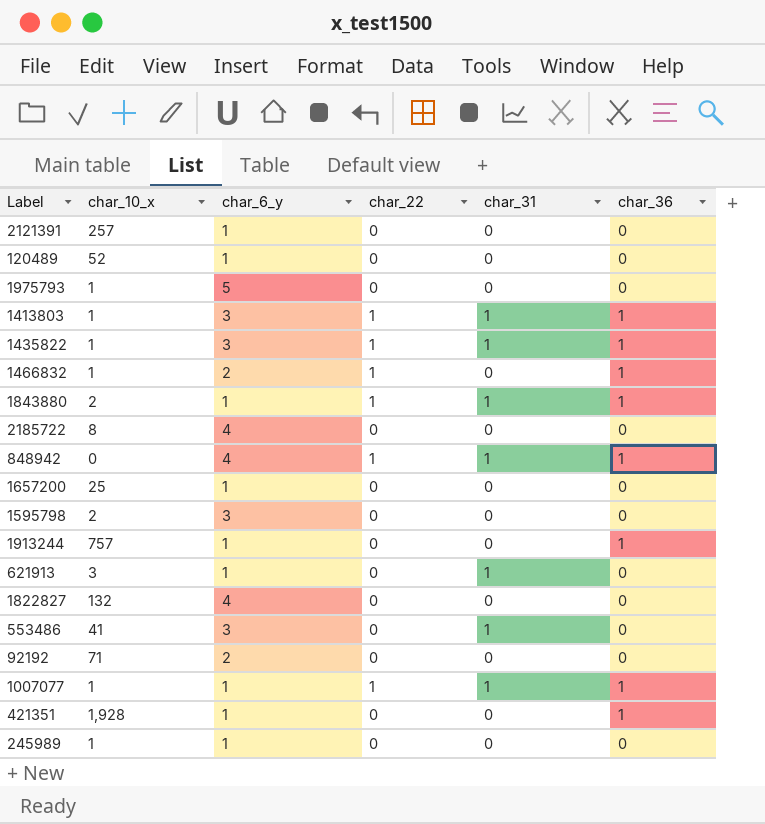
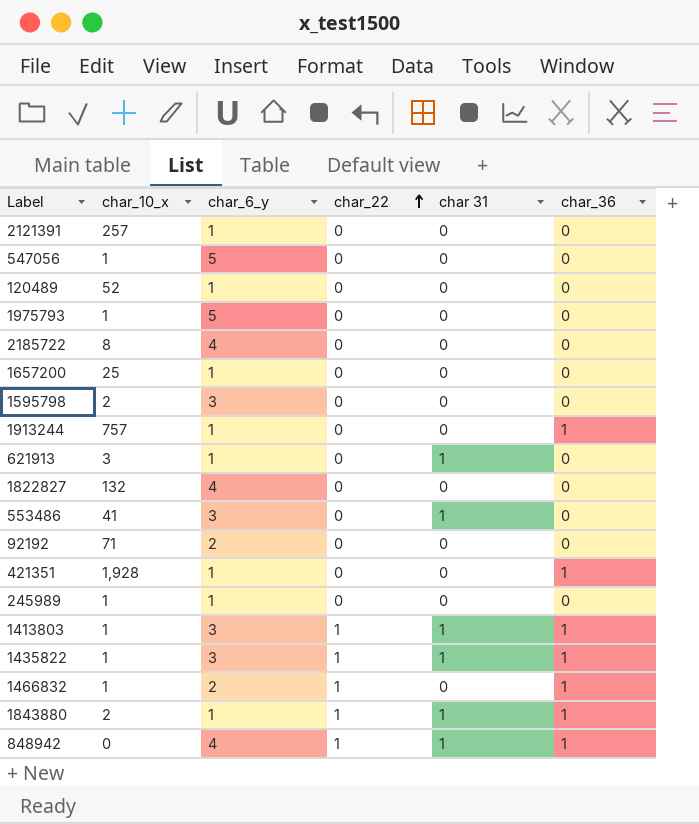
row order: none -> char_22 ascending
column name: char_31 -> char 31
row 1007077: 1 | 1 | 1 | 1 | 1 -> none
row 547056: none -> 1 | 5 | 0 | 0 | 0

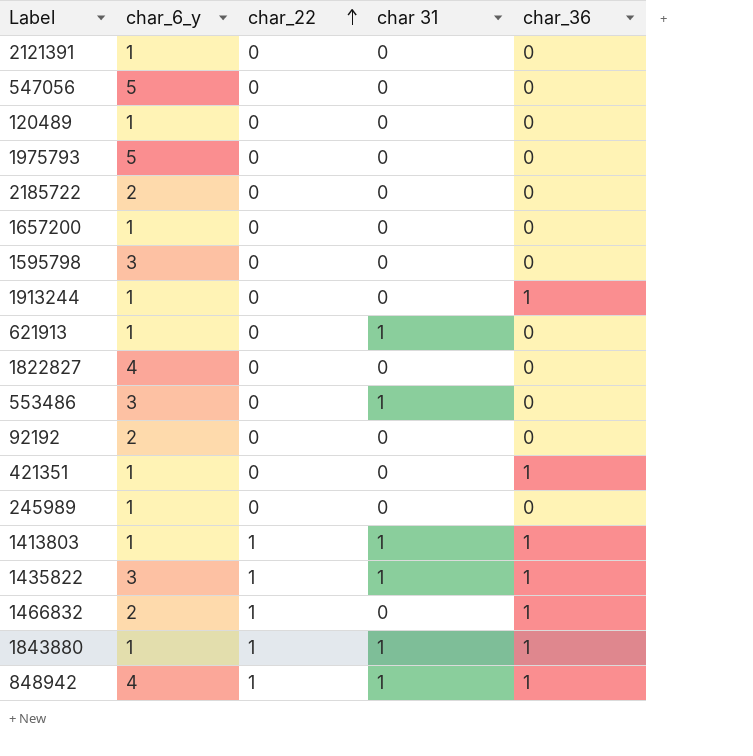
column char_10_x | position: 2 -> none
2185722 | char_6_y: 4 -> 2
1413803 | char_6_y: 3 -> 1

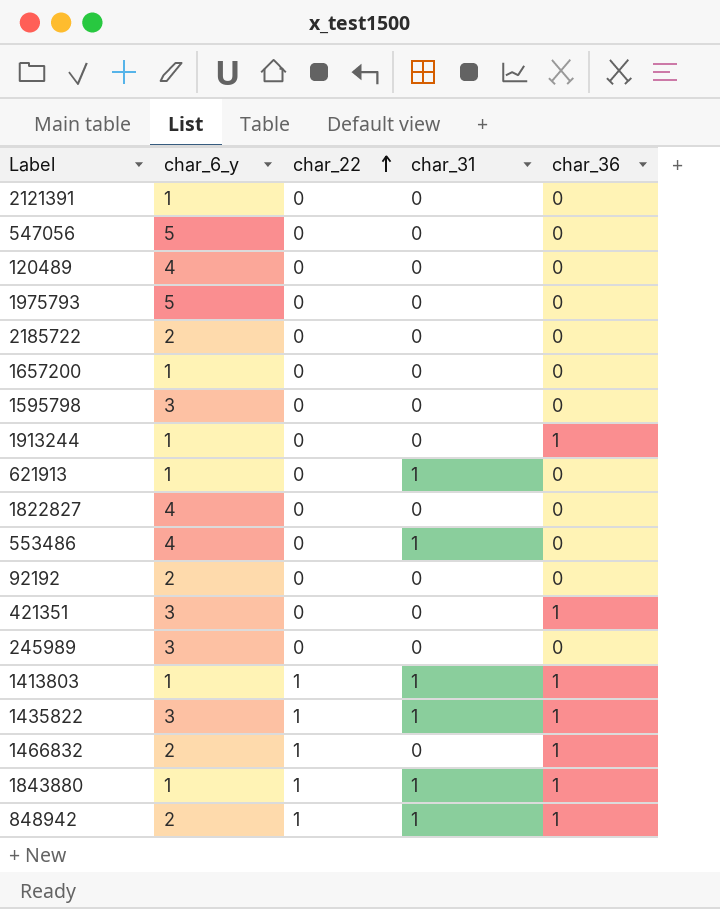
column name: char 31 -> char_31
120489 | char_6_y: 1 -> 4
553486 | char_6_y: 3 -> 4
421351 | char_6_y: 1 -> 3
245989 | char_6_y: 1 -> 3
848942 | char_6_y: 4 -> 2

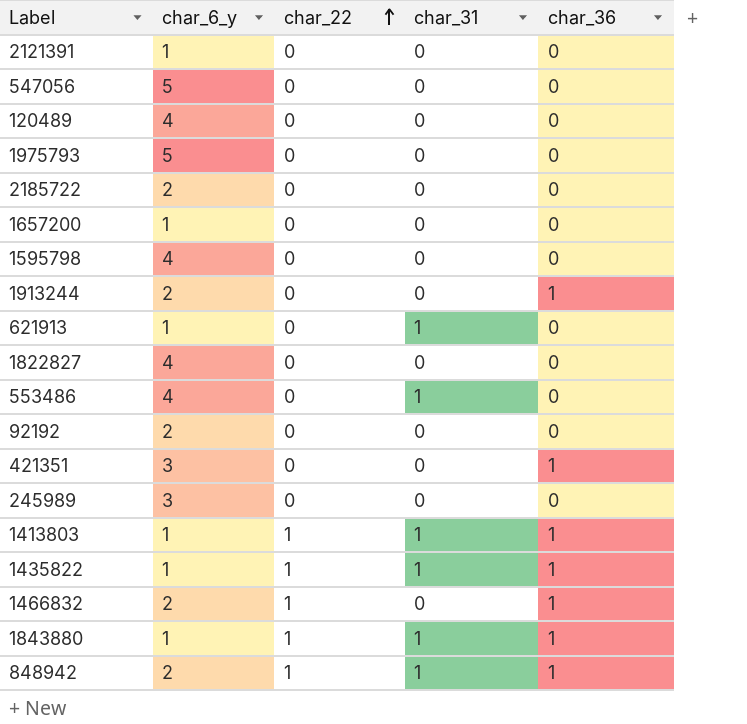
1595798 | char_6_y: 3 -> 4
1913244 | char_6_y: 1 -> 2
1435822 | char_6_y: 3 -> 1

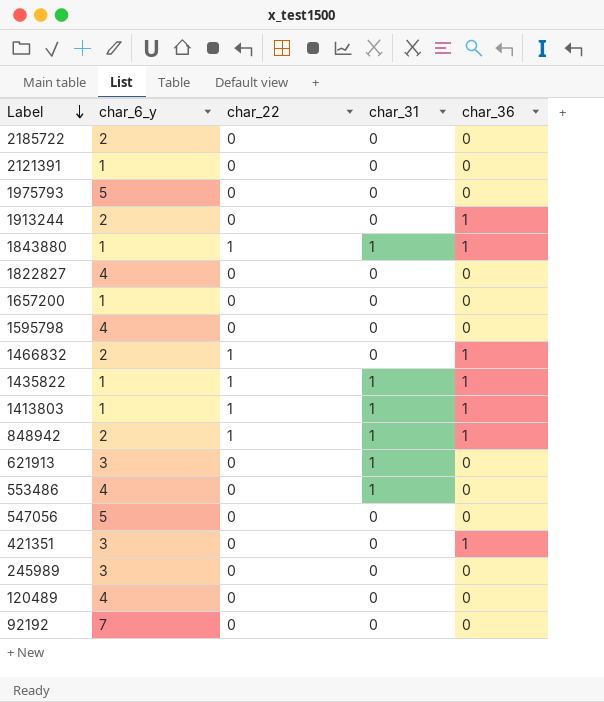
row order: char_22 ascending -> Label descending
621913 | char_6_y: 1 -> 3
92192 | char_6_y: 2 -> 7

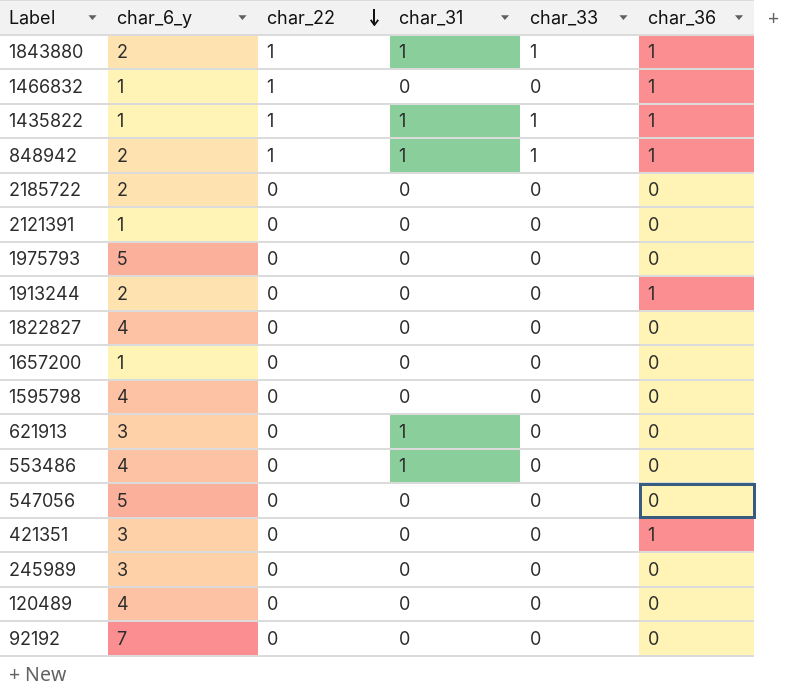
row order: Label descending -> char_22 descending
column char_33 | position: none -> 5
row 1413803: 1 | 1 | 1 | 1 -> none
1843880 | char_6_y: 1 -> 2
1466832 | char_6_y: 2 -> 1

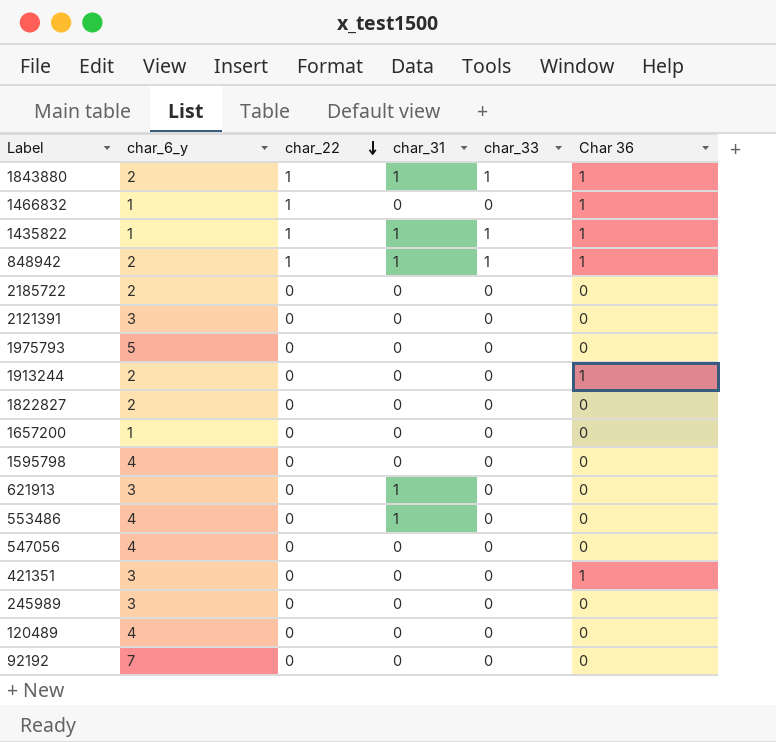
column name: char_36 -> Char 36
2121391 | char_6_y: 1 -> 3
1822827 | char_6_y: 4 -> 2
547056 | char_6_y: 5 -> 4

